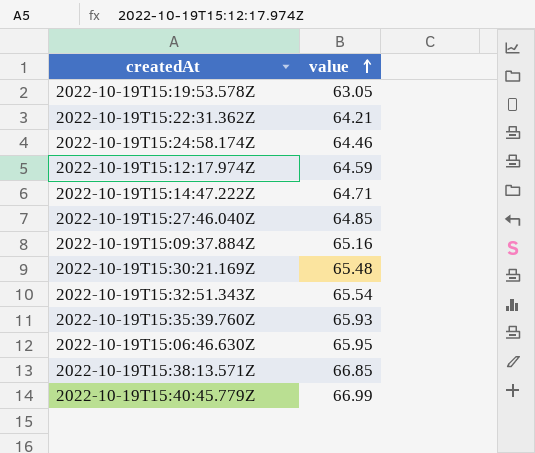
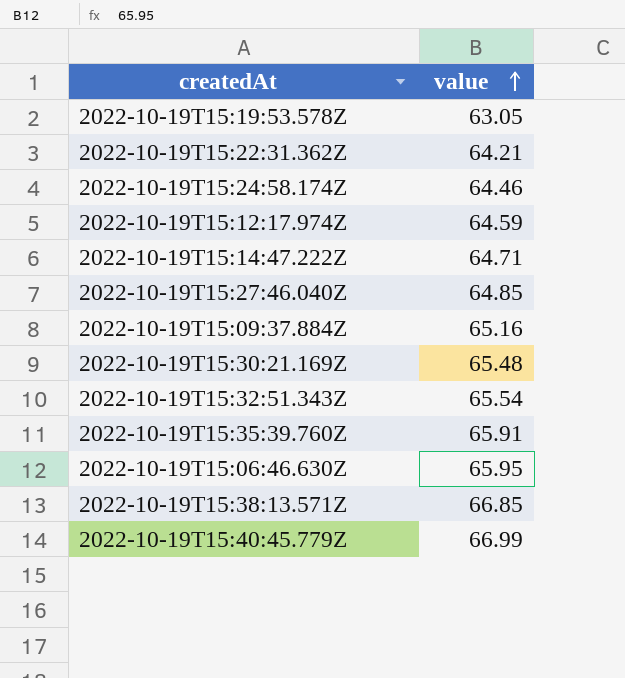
2022-10-19T15:35:39.760Z | value: 65.93 -> 65.91

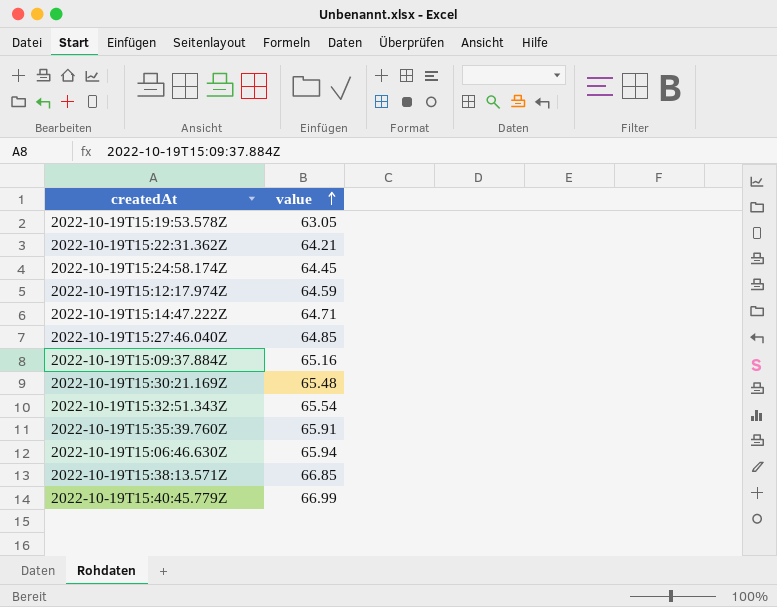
2022-10-19T15:24:58.174Z | value: 64.46 -> 64.45
2022-10-19T15:06:46.630Z | value: 65.95 -> 65.94

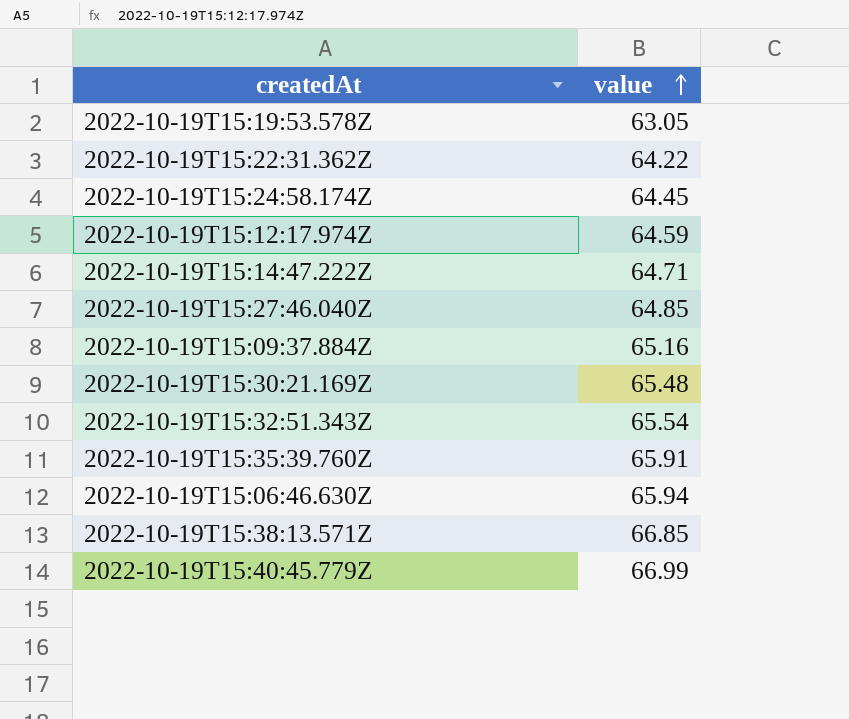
2022-10-19T15:22:31.362Z | value: 64.21 -> 64.22

